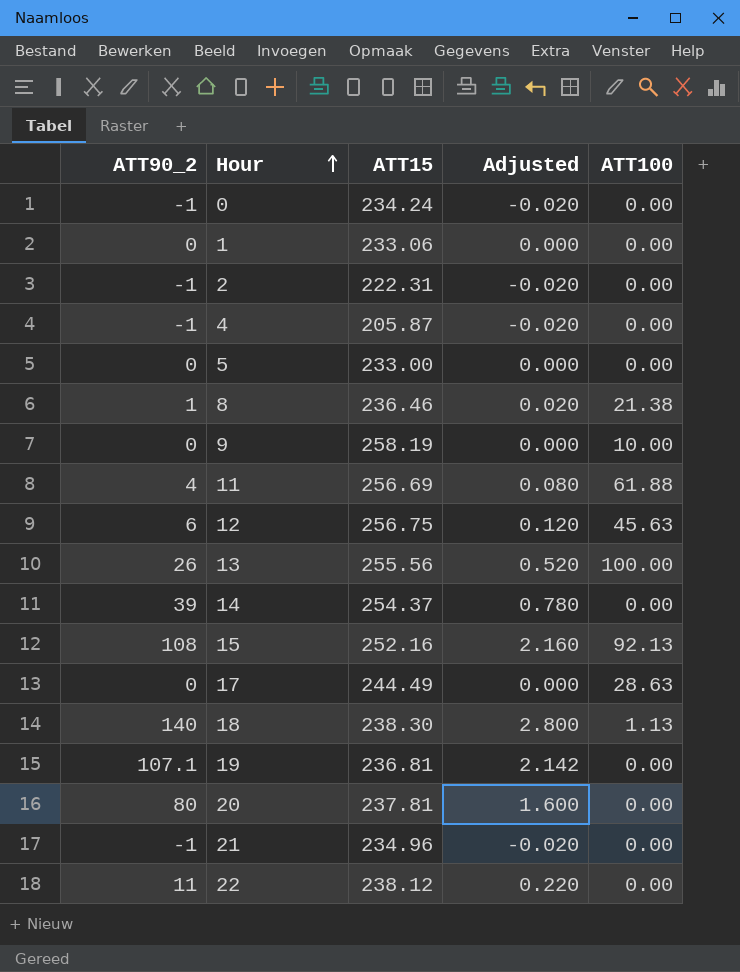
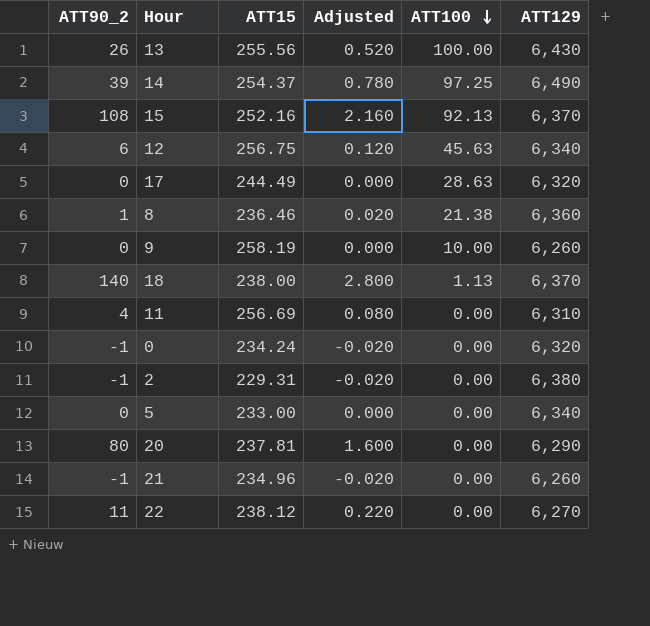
row order: Hour ascending -> ATT100 descending
column ATT129 | position: none -> 6
row 1: 0 | 233.06 | 0.000 | 0.00 -> none
row 4: -1 | 205.87 | -0.020 | 0.00 -> none
row 19: 107.1 | 236.81 | 2.142 | 0.00 -> none
14 | ATT100: 0.00 -> 97.25
18 | ATT15: 238.30 -> 238.00
11 | ATT100: 61.88 -> 0.00
2 | ATT15: 222.31 -> 229.31

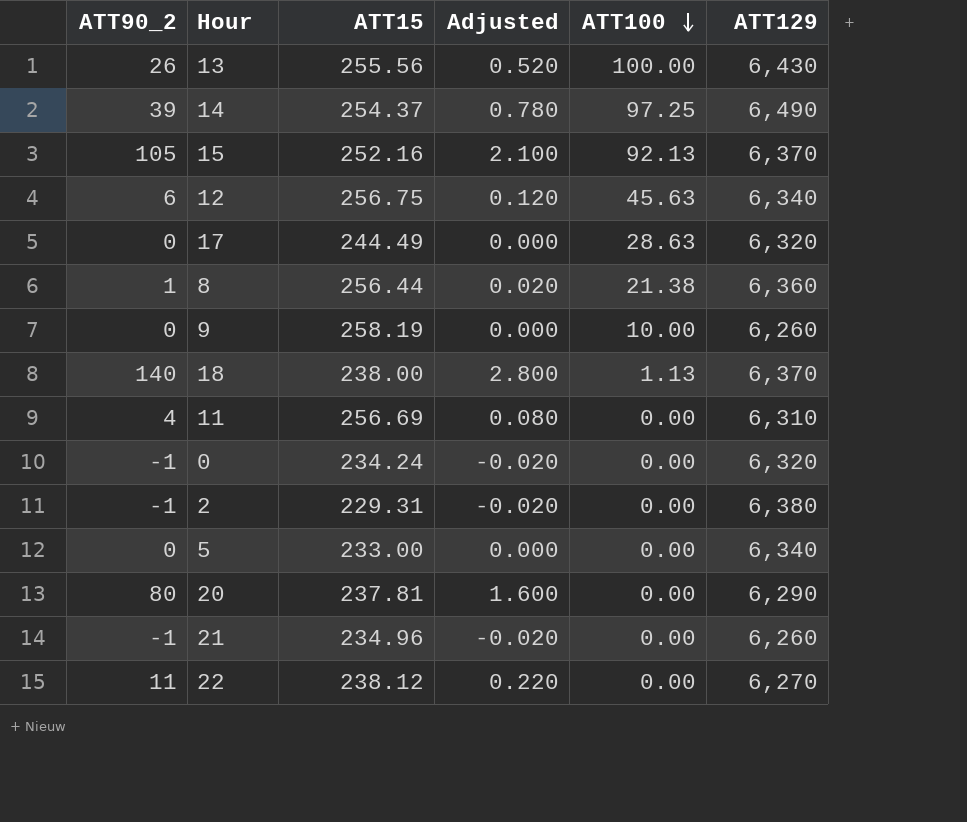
15 | ATT90_2: 108 -> 105
15 | Adjusted: 2.160 -> 2.100
8 | ATT15: 236.46 -> 256.44

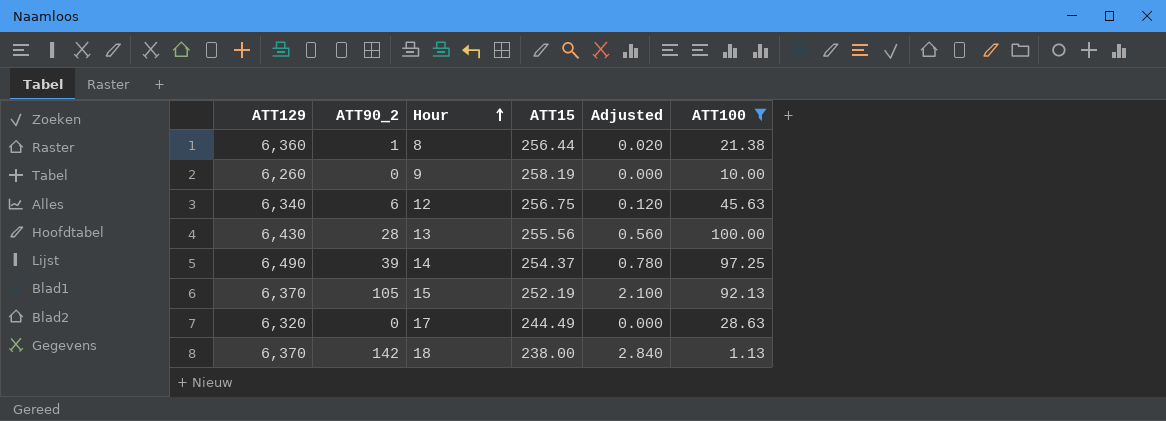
filter: none -> ATT100 != 0.00
row order: ATT100 descending -> Hour ascending
column ATT129 | position: 6 -> 1
13 | ATT90_2: 26 -> 28
13 | Adjusted: 0.520 -> 0.560
15 | ATT15: 252.16 -> 252.19
18 | ATT90_2: 140 -> 142
18 | Adjusted: 2.800 -> 2.840

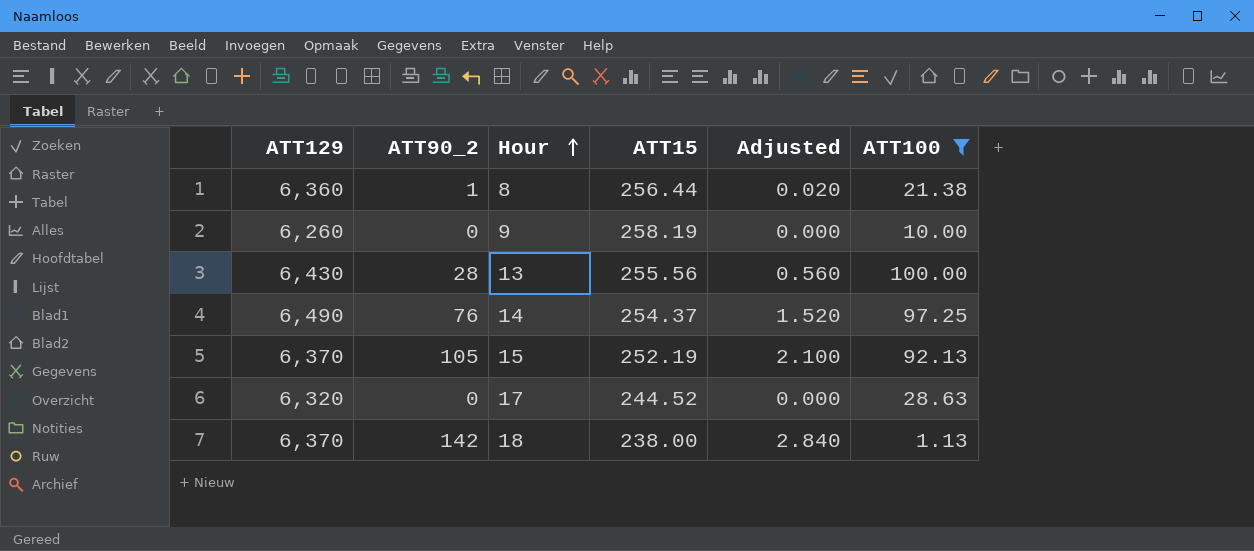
row 12: 6,340 | 6 | 256.75 | 0.120 | 45.63 -> none
14 | ATT90_2: 39 -> 76
14 | Adjusted: 0.780 -> 1.520
17 | ATT15: 244.49 -> 244.52

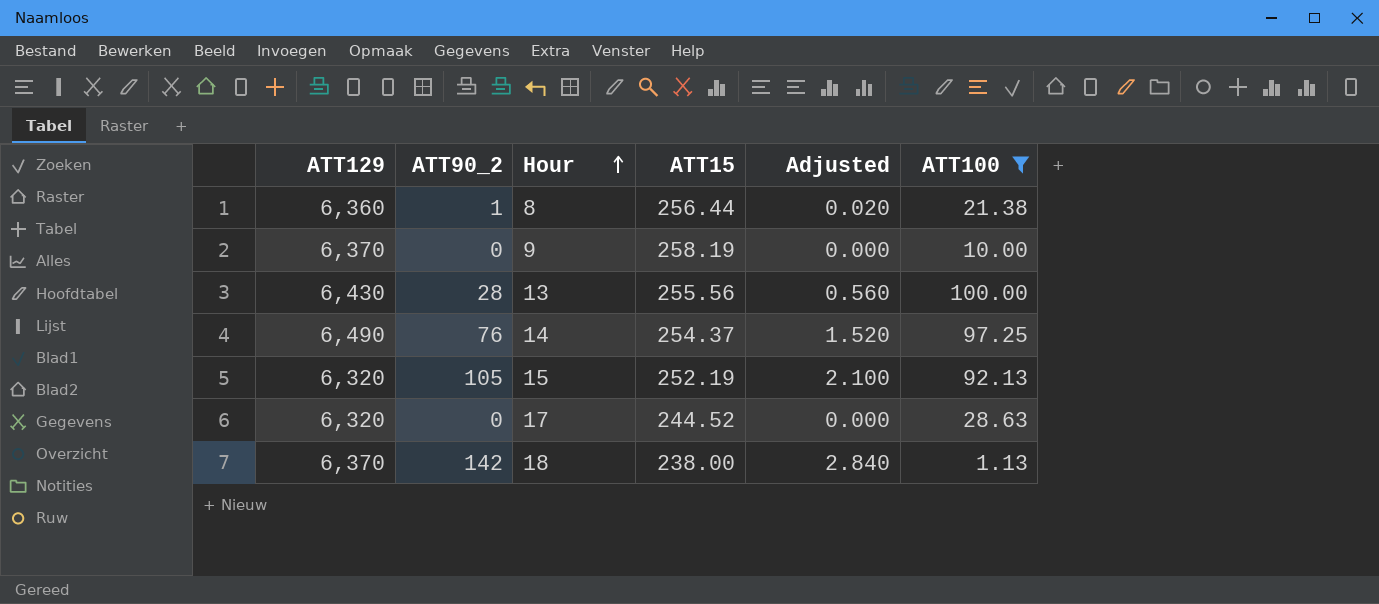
9 | ATT129: 6,260 -> 6,370
15 | ATT129: 6,370 -> 6,320

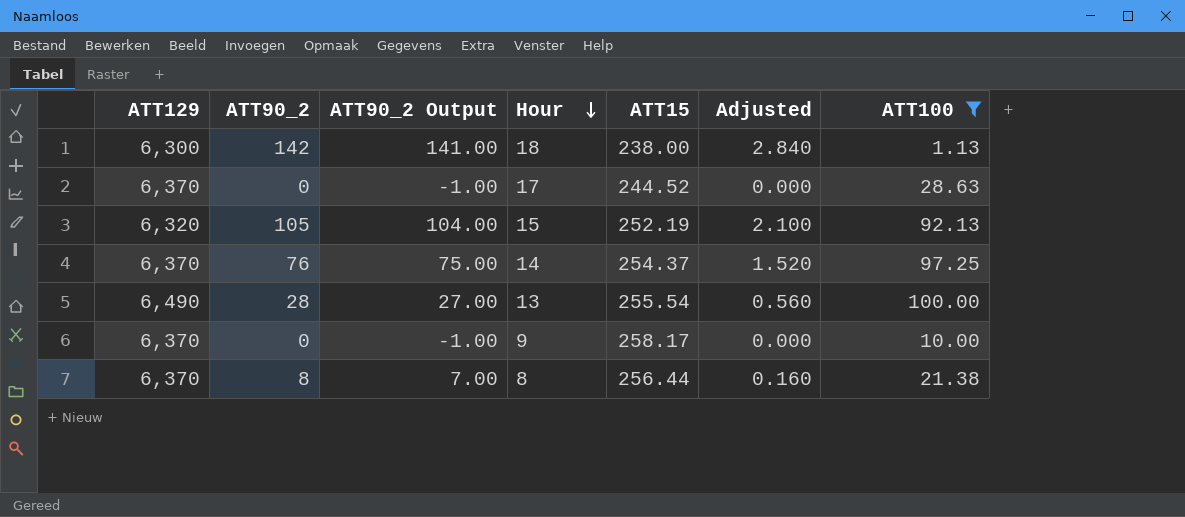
row order: Hour ascending -> Hour descending
column ATT90_2 Output | formula: none -> [ATT90_2] - 1
18 | ATT129: 6,370 -> 6,300
17 | ATT129: 6,320 -> 6,370
14 | ATT129: 6,490 -> 6,370
13 | ATT129: 6,430 -> 6,490
13 | ATT15: 255.56 -> 255.54
9 | ATT15: 258.19 -> 258.17
8 | ATT129: 6,360 -> 6,370
8 | ATT90_2: 1 -> 8
8 | Adjusted: 0.020 -> 0.160

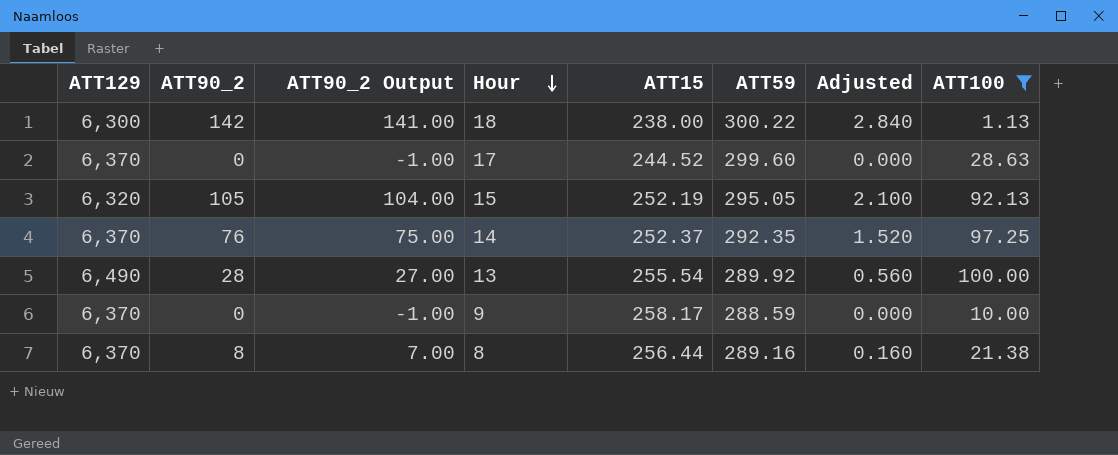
column ATT59 | position: none -> 6
14 | ATT15: 254.37 -> 252.37

